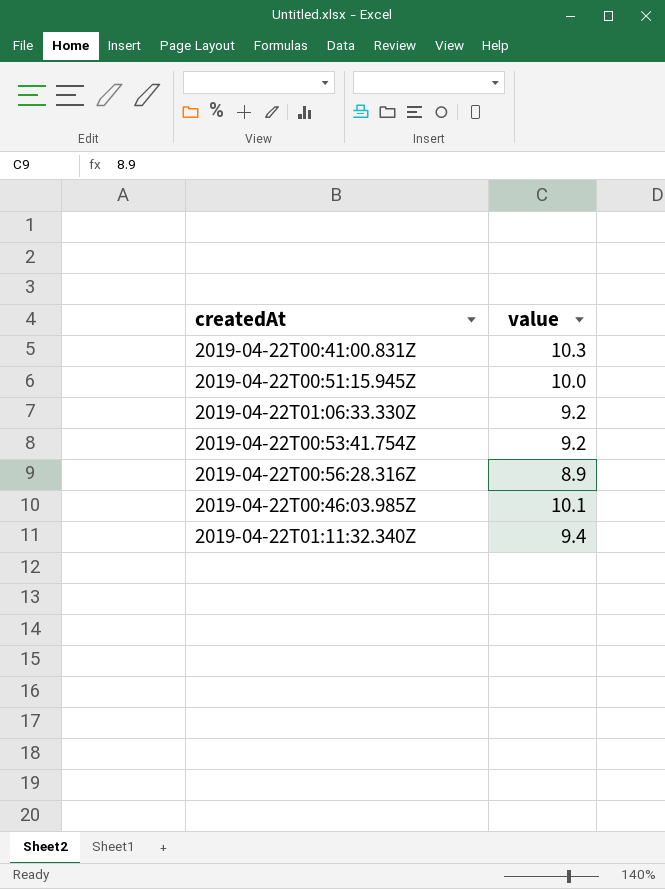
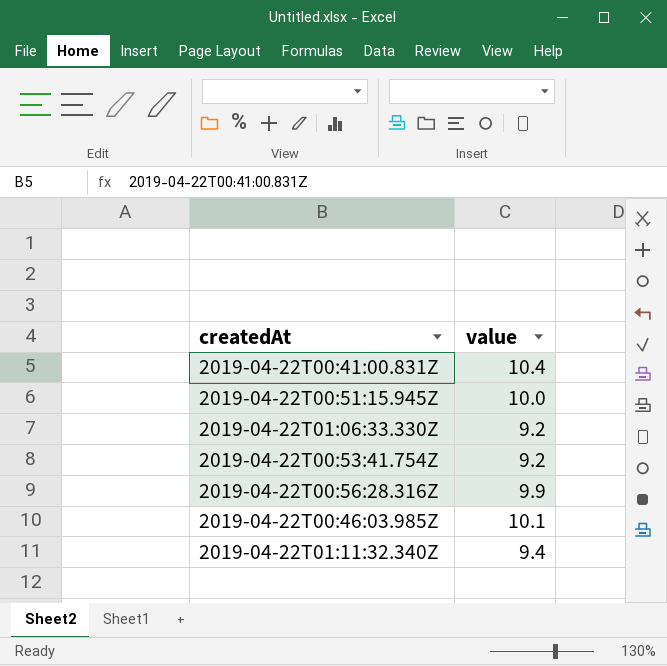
2019-04-22T00:41:00.831Z | value: 10.3 -> 10.4
2019-04-22T00:56:28.316Z | value: 8.9 -> 9.9

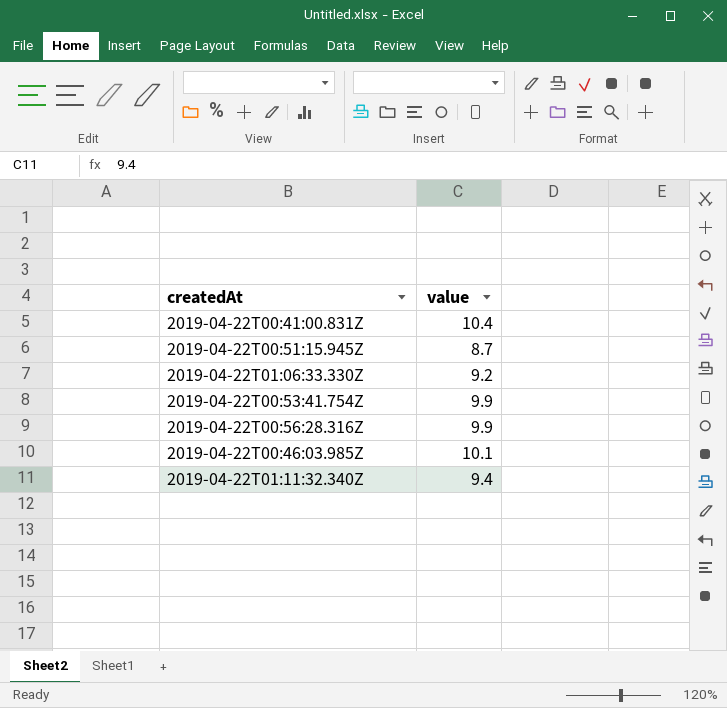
2019-04-22T00:51:15.945Z | value: 10.0 -> 8.7
2019-04-22T00:53:41.754Z | value: 9.2 -> 9.9

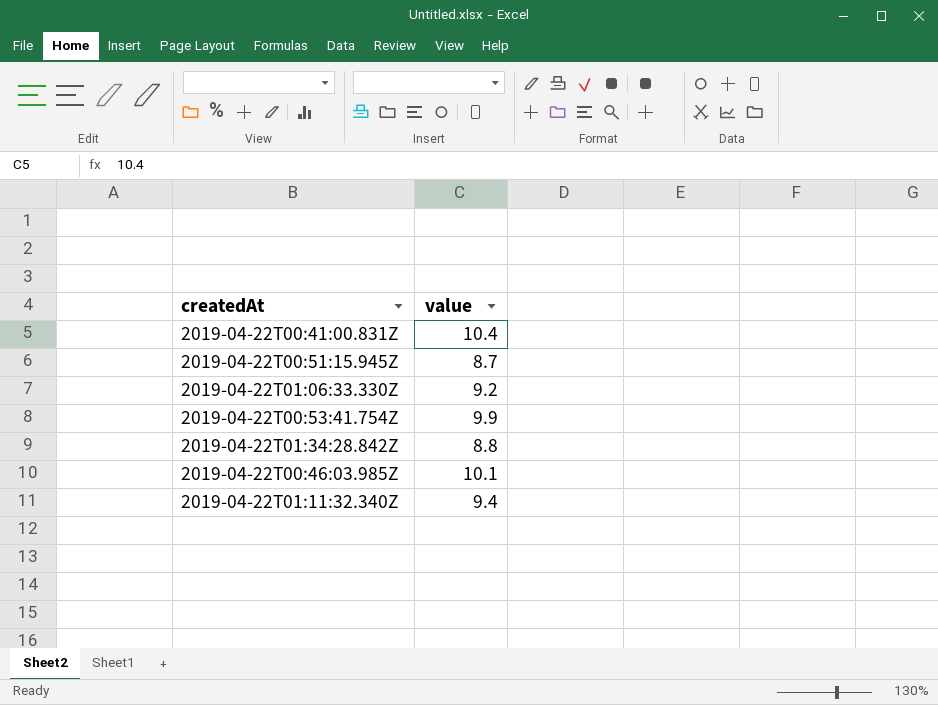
row 2019-04-22T00:56:28.316Z: 9.9 -> none
row 2019-04-22T01:34:28.842Z: none -> 8.8

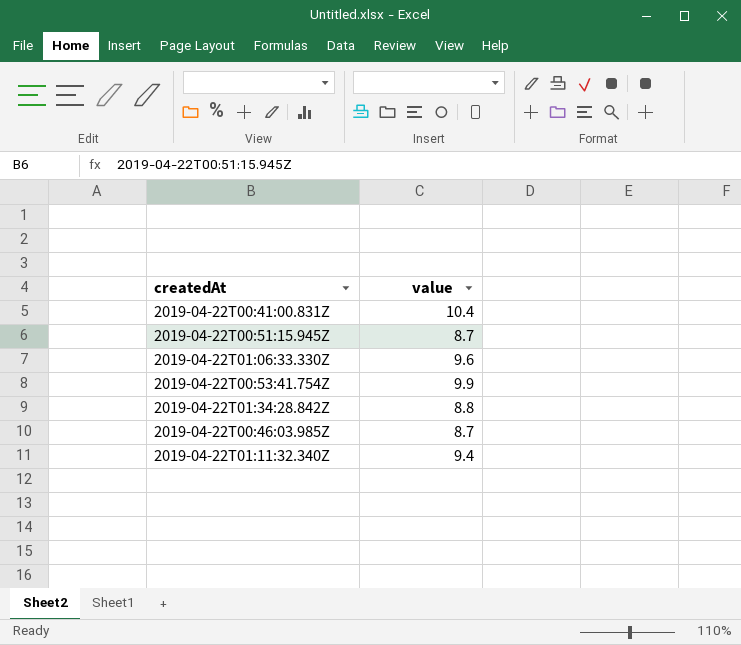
2019-04-22T01:06:33.330Z | value: 9.2 -> 9.6
2019-04-22T00:46:03.985Z | value: 10.1 -> 8.7

